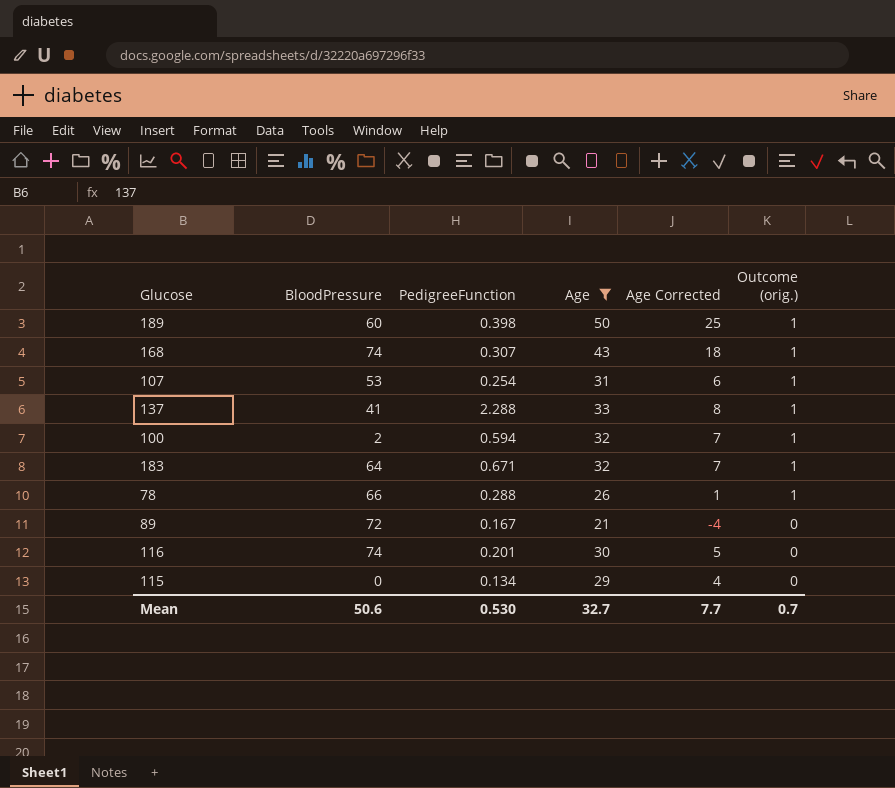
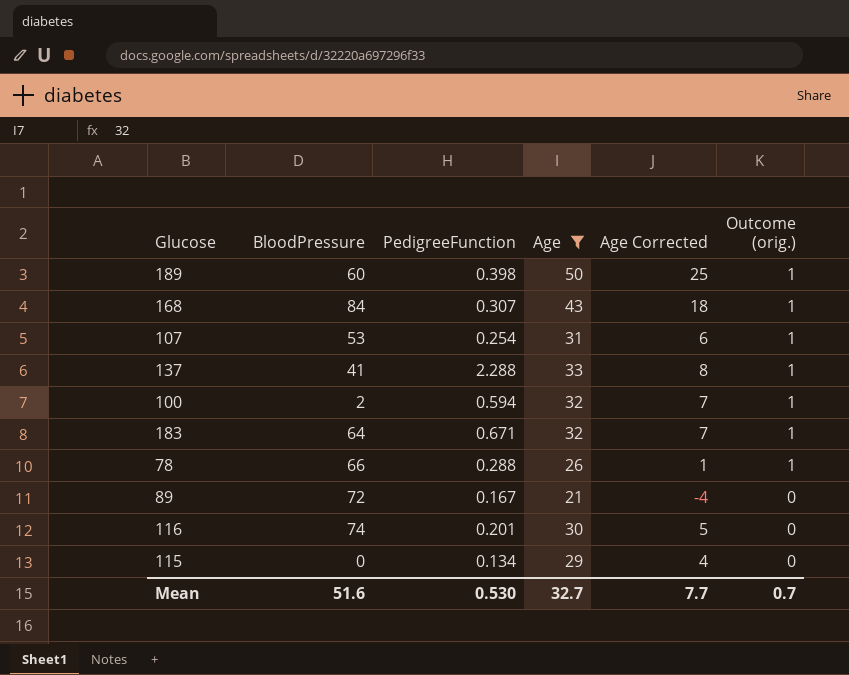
168 | BloodPressure: 74 -> 84
Mean | BloodPressure: 50.6 -> 51.6

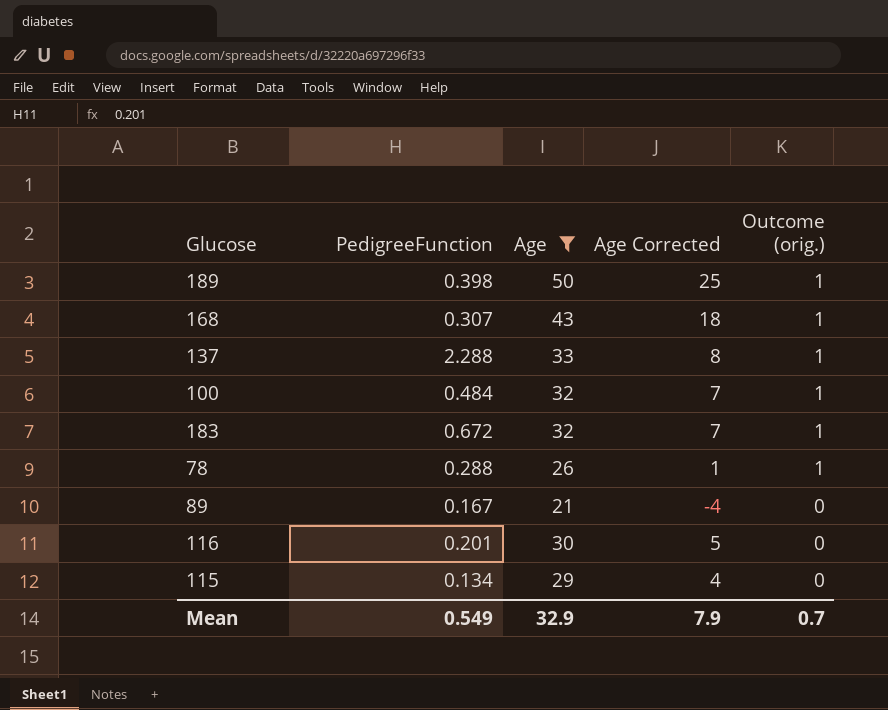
column BloodPressure | position: 2 -> none
row 107: 53 | 0.254 | 31 | 6 | 1 -> none
100 | PedigreeFunction: 0.594 -> 0.484
183 | PedigreeFunction: 0.671 -> 0.672
Mean | PedigreeFunction: 0.530 -> 0.549
Mean | Age: 32.7 -> 32.9
Mean | Age Corrected: 7.7 -> 7.9

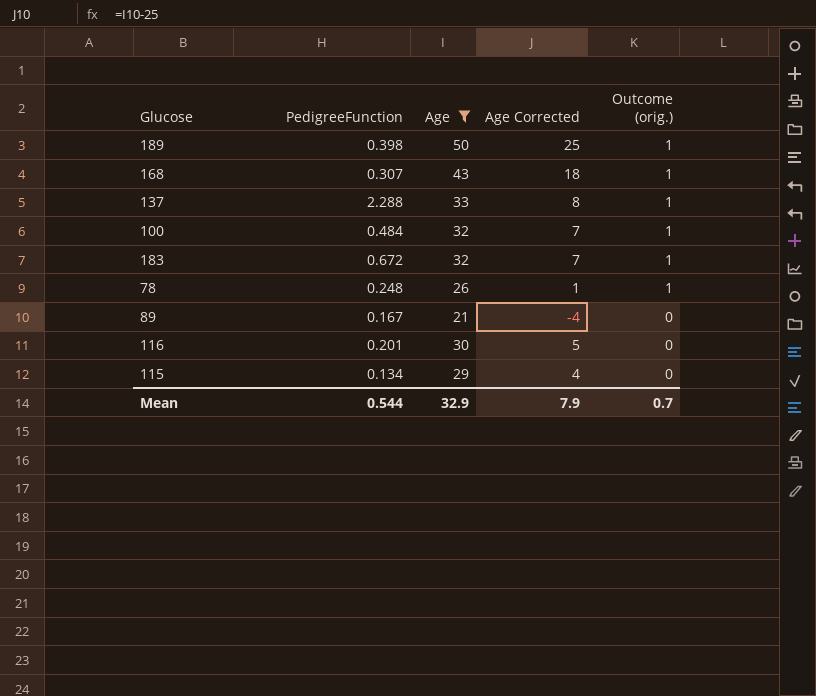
78 | PedigreeFunction: 0.288 -> 0.248
Mean | PedigreeFunction: 0.549 -> 0.544

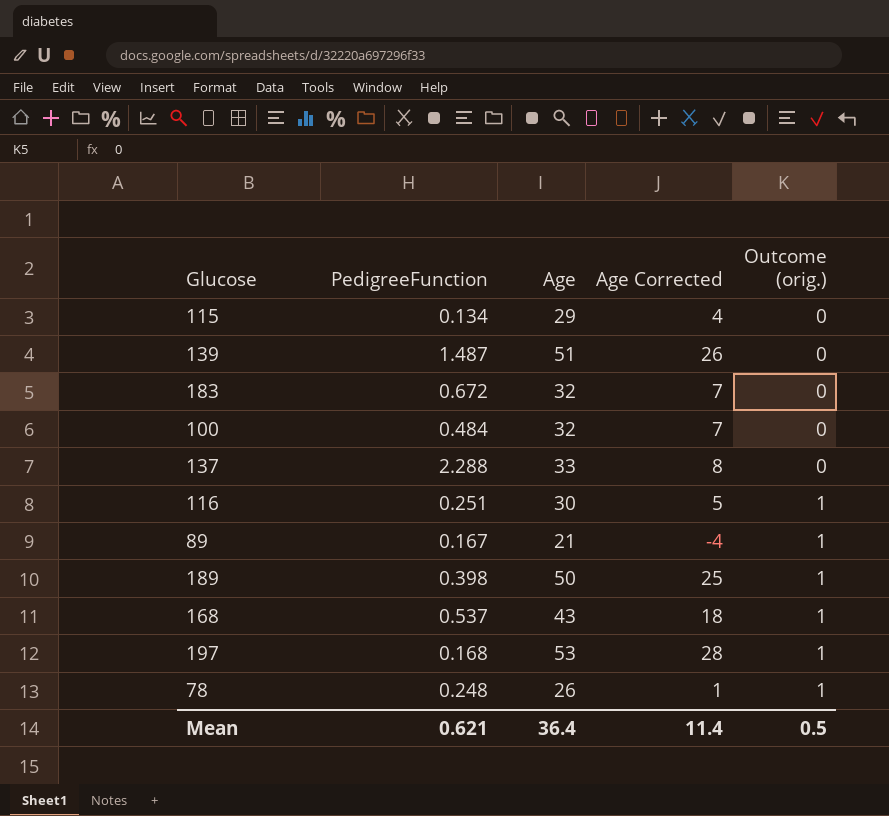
filter: Age <= 50 -> none
row order: Outcome (orig.) descending -> Outcome (orig.) ascending
183 | Outcome (orig.): 1 -> 0
100 | Outcome (orig.): 1 -> 0
137 | Outcome (orig.): 1 -> 0
116 | PedigreeFunction: 0.201 -> 0.251
116 | Outcome (orig.): 0 -> 1
89 | Outcome (orig.): 0 -> 1
168 | PedigreeFunction: 0.307 -> 0.537
Mean | PedigreeFunction: 0.544 -> 0.621
Mean | Age: 32.9 -> 36.4
Mean | Age Corrected: 7.9 -> 11.4
Mean | Outcome (orig.): 0.7 -> 0.5

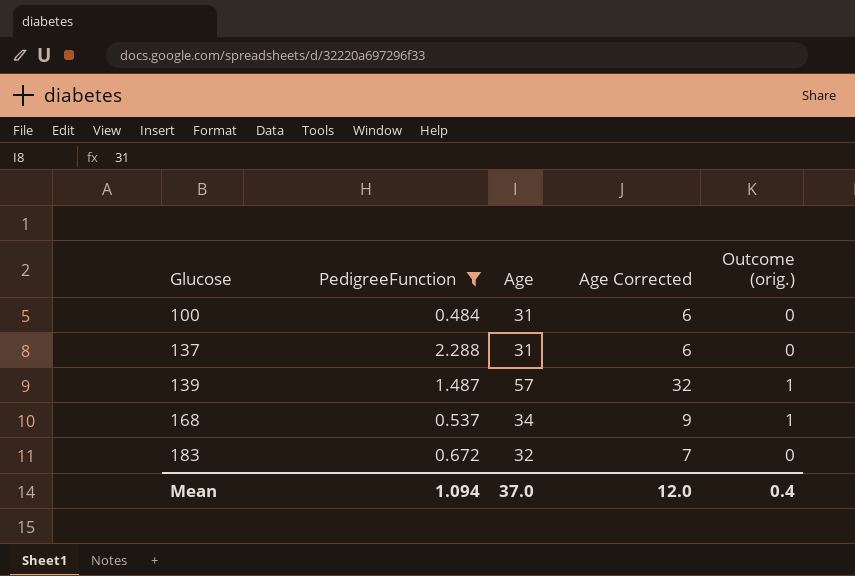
filter: none -> PedigreeFunction >= 0.484
row order: Outcome (orig.) ascending -> Glucose ascending
100 | Age: 32 -> 31
100 | Age Corrected: 7 -> 6
137 | Age: 33 -> 31
137 | Age Corrected: 8 -> 6
139 | Age: 51 -> 57
139 | Age Corrected: 26 -> 32
139 | Outcome (orig.): 0 -> 1
168 | Age: 43 -> 34
168 | Age Corrected: 18 -> 9
Mean | PedigreeFunction: 0.621 -> 1.094
Mean | Age: 36.4 -> 37.0
Mean | Age Corrected: 11.4 -> 12.0
Mean | Outcome (orig.): 0.5 -> 0.4

